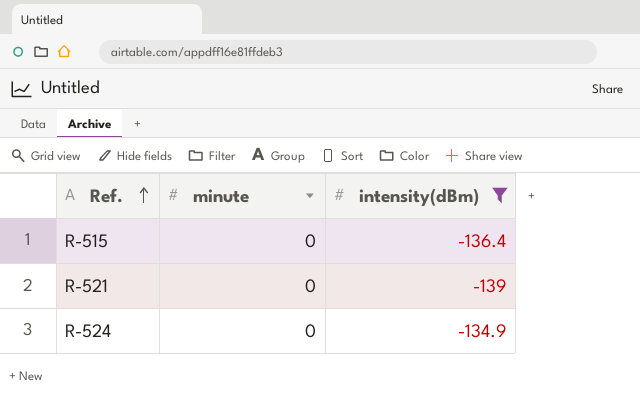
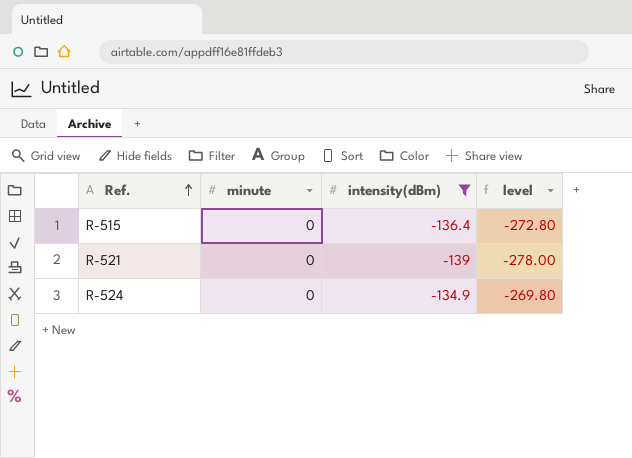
column level | formula: none -> [intensity(dBm)] * 2

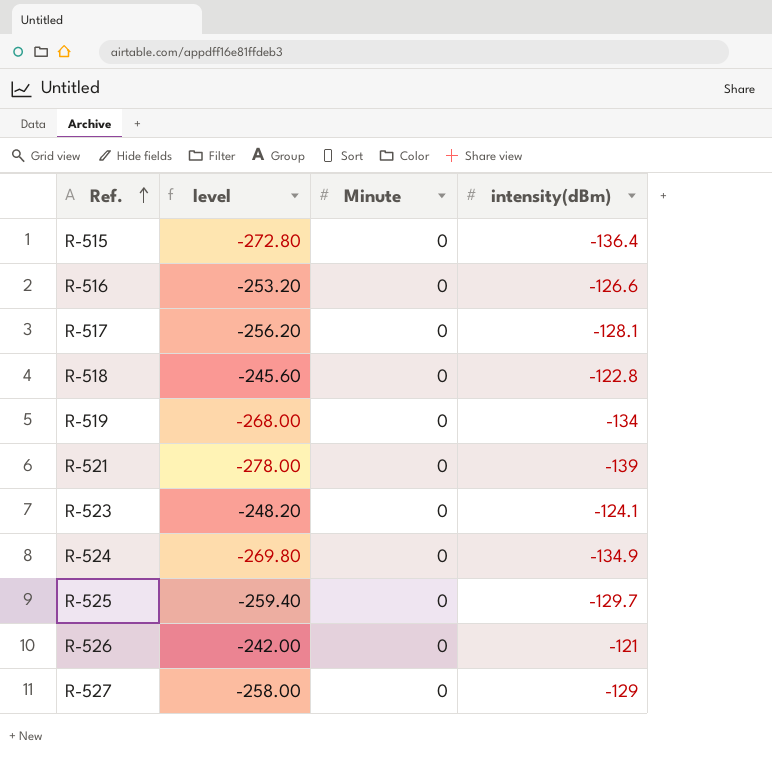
filter: intensity(dBm) <= -134.9 -> none
column level | position: 4 -> 2
column name: minute -> Minute

